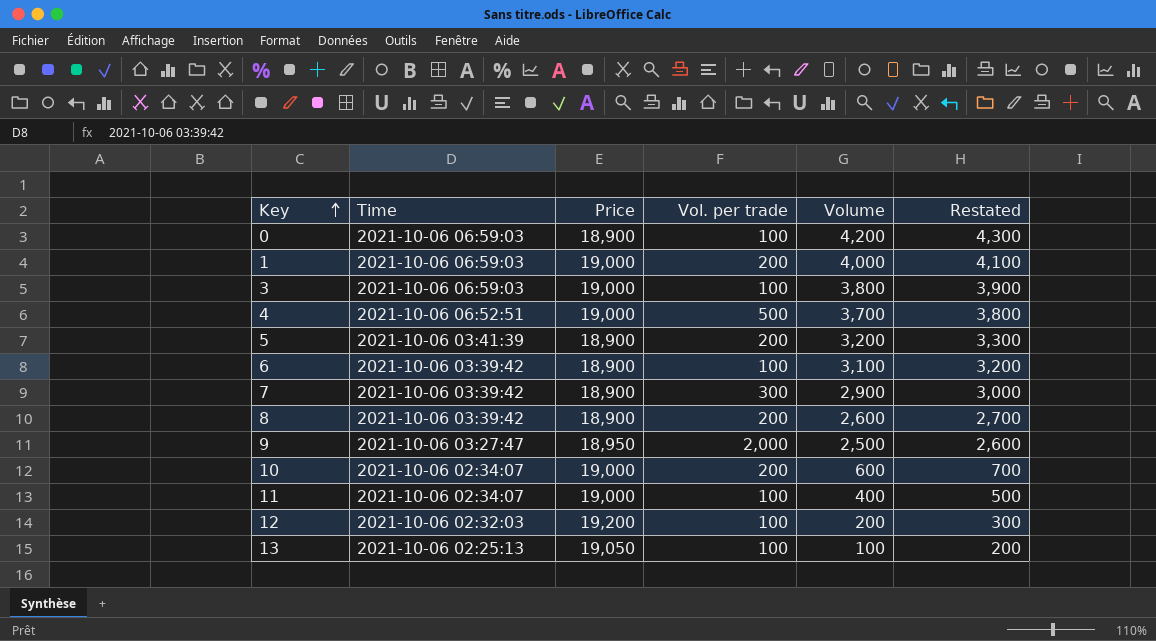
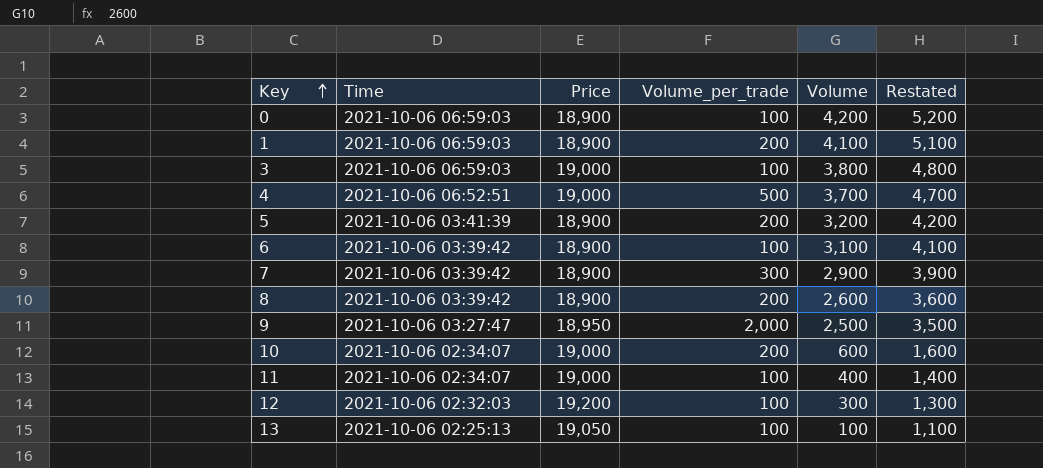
column name: Vol. per trade -> Volume_per_trade
column Restated | formula: [Volume] + 100 -> [Volume] + 1000
1 | Price: 19,000 -> 18,900
1 | Volume: 4,000 -> 4,100
12 | Volume: 200 -> 300

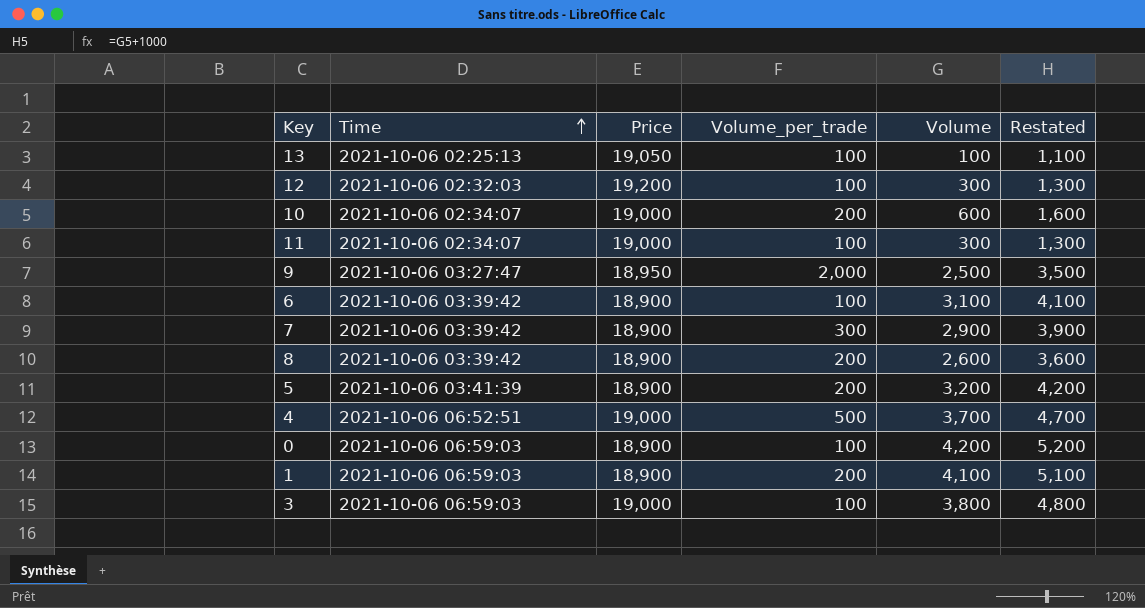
row order: Key ascending -> Time ascending
11 | Volume: 400 -> 300
11 | Restated: 1,400 -> 1,300

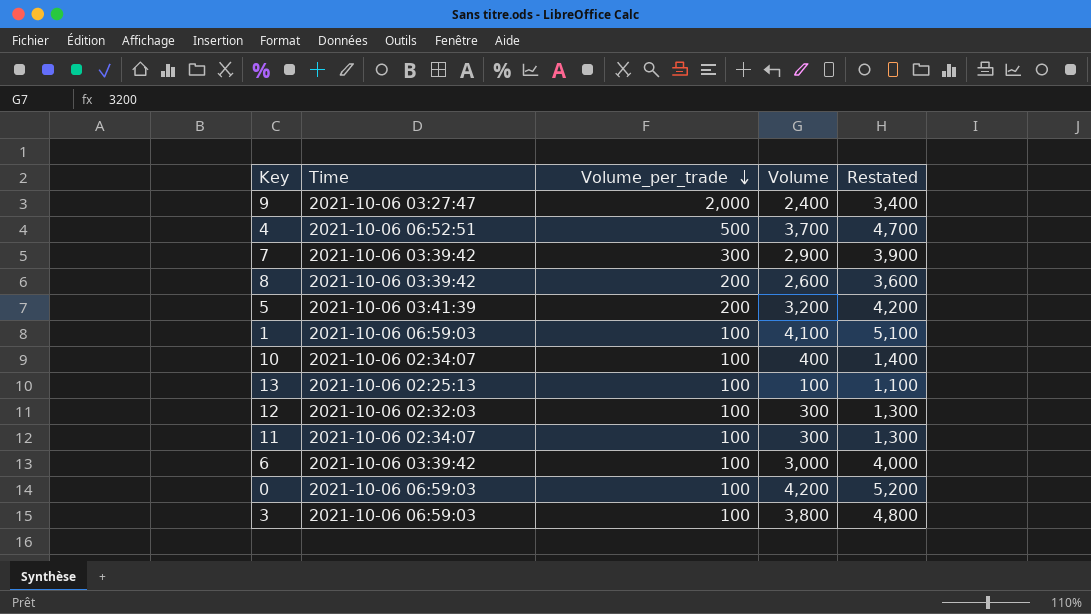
row order: Time ascending -> Volume_per_trade descending
column Price | position: 3 -> none
9 | Volume: 2,500 -> 2,400
9 | Restated: 3,500 -> 3,400
1 | Volume_per_trade: 200 -> 100
10 | Volume_per_trade: 200 -> 100
10 | Volume: 600 -> 400
10 | Restated: 1,600 -> 1,400
6 | Volume: 3,100 -> 3,000
6 | Restated: 4,100 -> 4,000

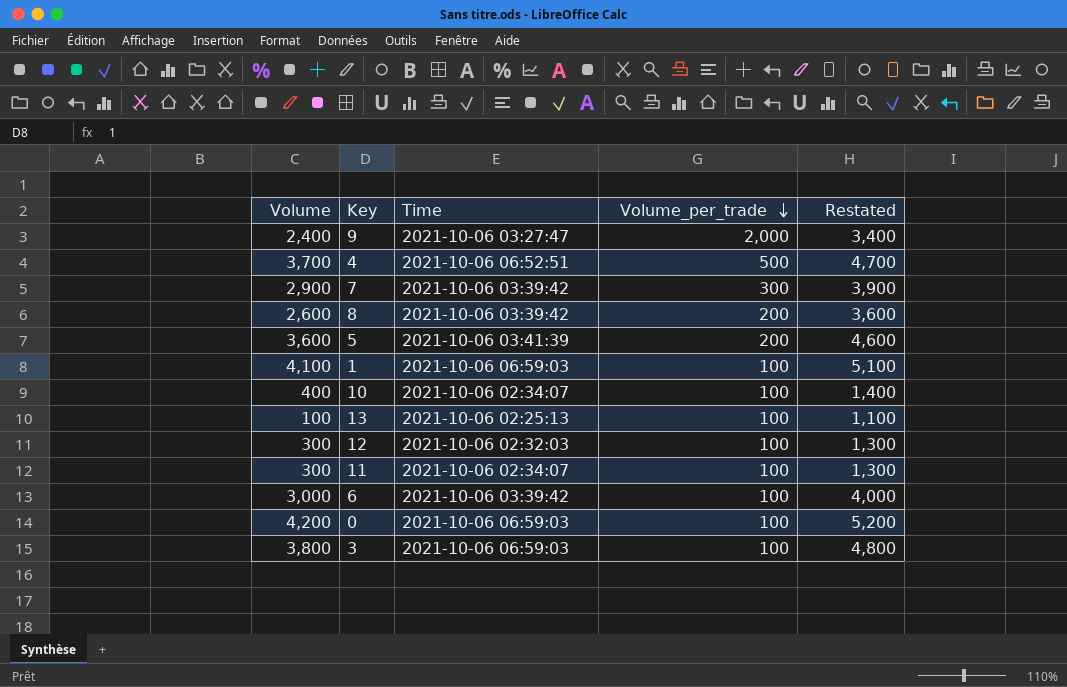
column Volume | position: 4 -> 1
5 | Volume: 3,200 -> 3,600
5 | Restated: 4,200 -> 4,600

